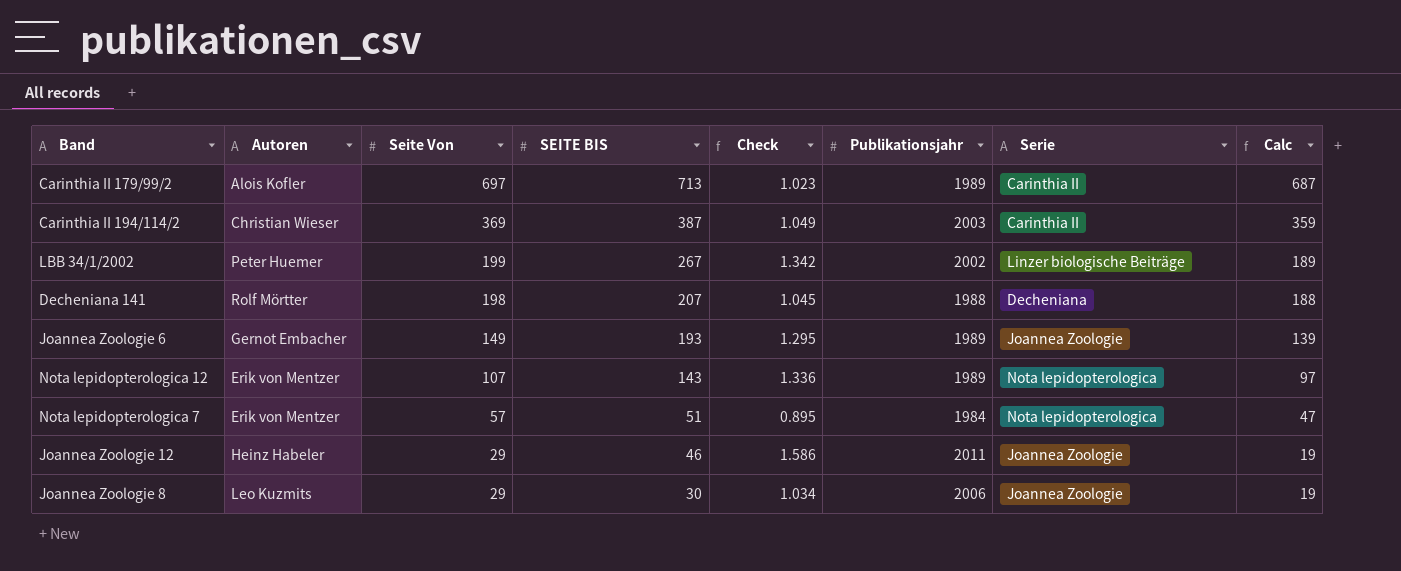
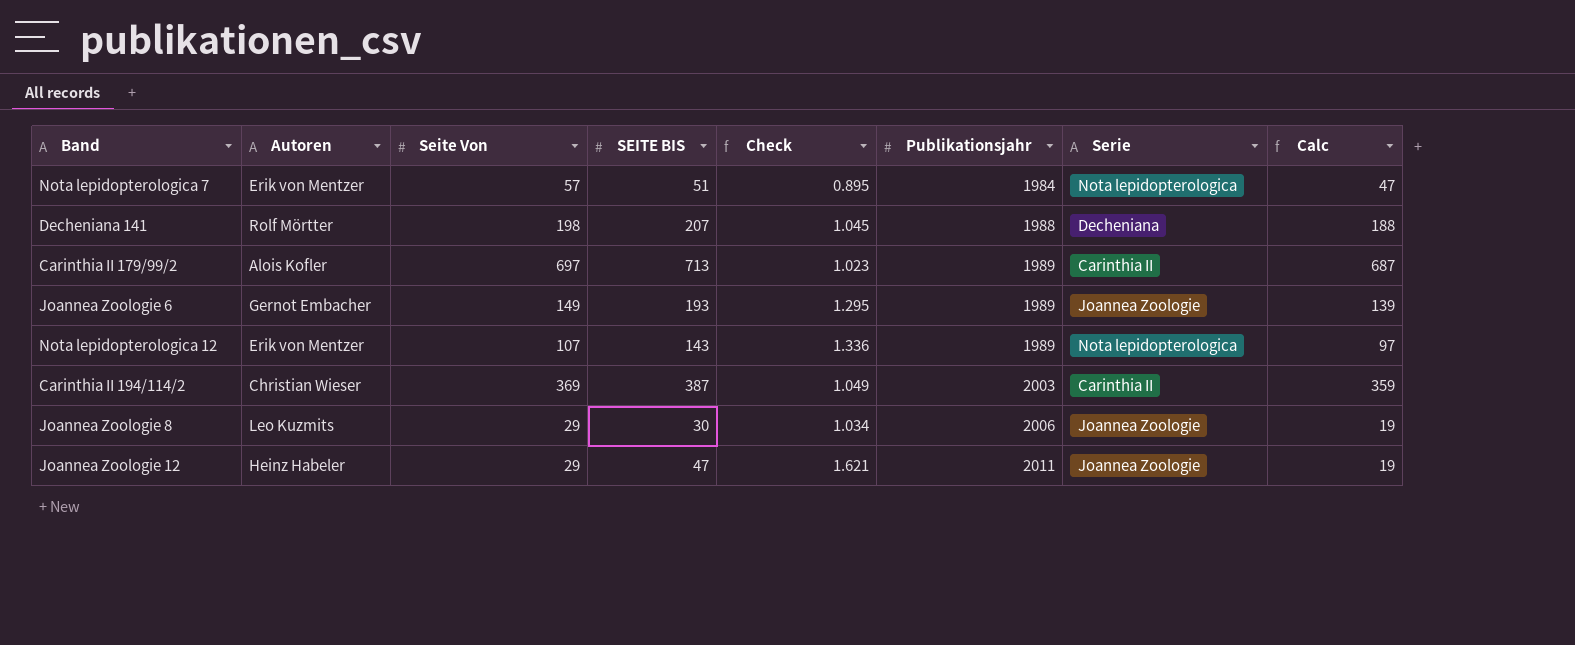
row order: Seite Von descending -> Publikationsjahr ascending
row LBB 34/1/2002: Peter Huemer | 199 | 267 | 1.342 | 2002 | Linzer biologische Beiträge | 189 -> none
Joannea Zoologie 12 | SEITE BIS: 46 -> 47
Joannea Zoologie 12 | Check: 1.586 -> 1.621

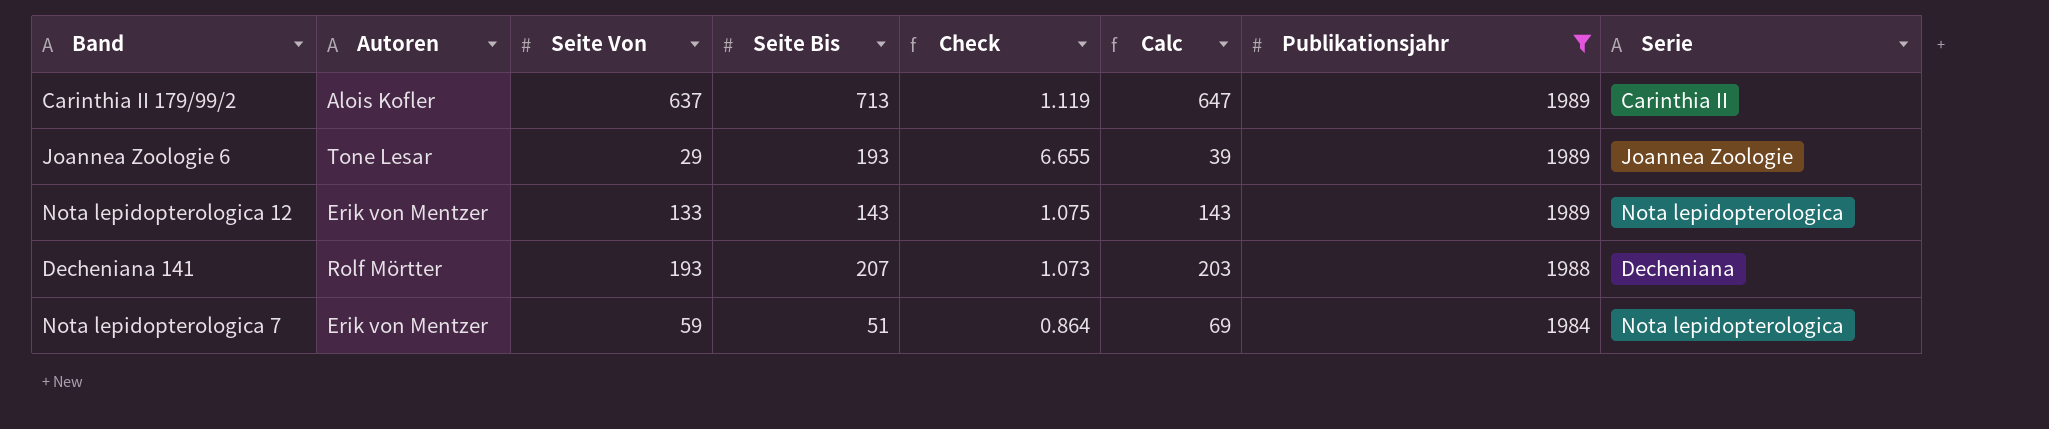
filter: none -> Publikationsjahr <= 1989
row order: Publikationsjahr ascending -> Publikationsjahr descending
column name: SEITE BIS -> Seite Bis
column Calc | formula: [Seite Von] - 10 -> [Seite Von] + 10
column Calc | position: 8 -> 6
Carinthia II 179/99/2 | Seite Von: 697 -> 637
Carinthia II 179/99/2 | Check: 1.023 -> 1.119
Joannea Zoologie 6 | Autoren: Gernot Embacher -> Tone Lesar
Joannea Zoologie 6 | Seite Von: 149 -> 29
Joannea Zoologie 6 | Check: 1.295 -> 6.655
Nota lepidopterologica 12 | Seite Von: 107 -> 133
Nota lepidopterologica 12 | Check: 1.336 -> 1.075
Decheniana 141 | Seite Von: 198 -> 193
Decheniana 141 | Check: 1.045 -> 1.073
Nota lepidopterologica 7 | Seite Von: 57 -> 59
Nota lepidopterologica 7 | Check: 0.895 -> 0.864

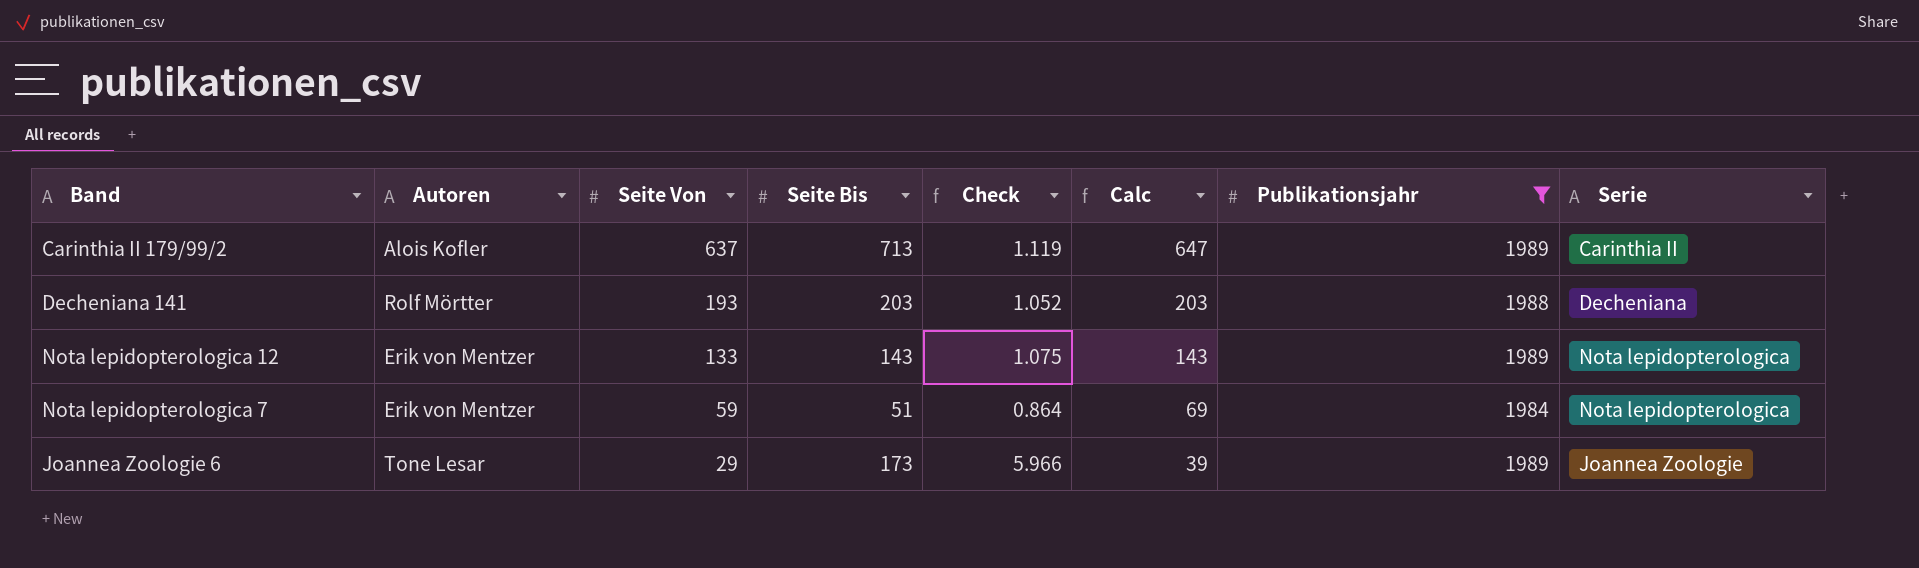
row order: Publikationsjahr descending -> Seite Von descending
Decheniana 141 | Seite Bis: 207 -> 203
Decheniana 141 | Check: 1.073 -> 1.052
Joannea Zoologie 6 | Seite Bis: 193 -> 173
Joannea Zoologie 6 | Check: 6.655 -> 5.966

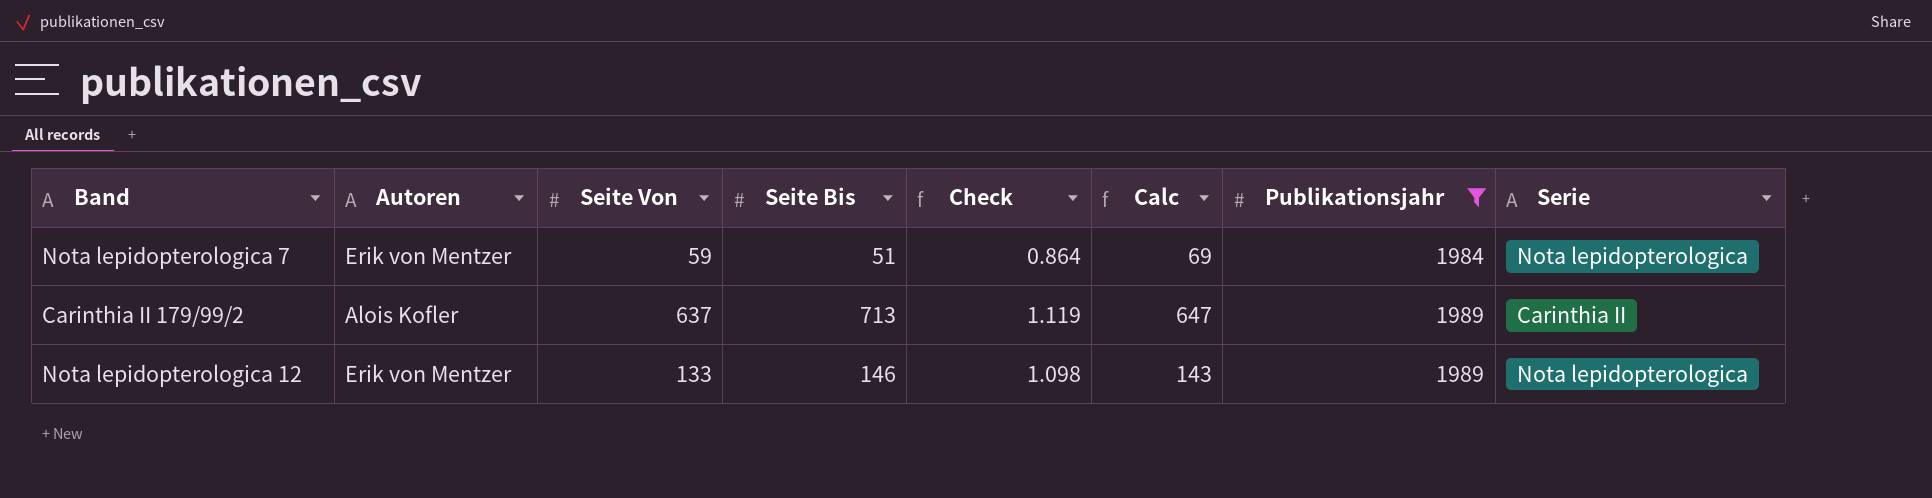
row order: Seite Von descending -> Publikationsjahr ascending
row Decheniana 141: Rolf Mörtter | 193 | 203 | 1.052 | 203 | 1988 | Decheniana -> none
row Joannea Zoologie 6: Tone Lesar | 29 | 173 | 5.966 | 39 | 1989 | Joannea Zoologie -> none
Nota lepidopterologica 12 | Seite Bis: 143 -> 146
Nota lepidopterologica 12 | Check: 1.075 -> 1.098

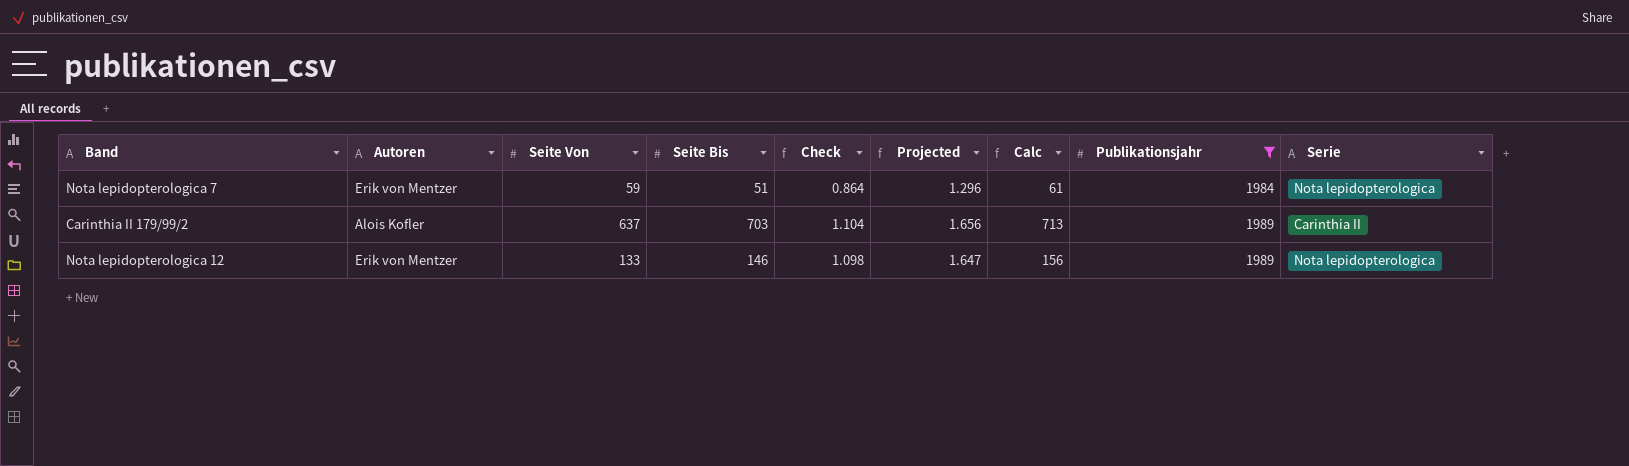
column Projected | formula: none -> [Check] * 1.5
column Calc | formula: [Seite Von] + 10 -> [Seite Bis] + 10
Carinthia II 179/99/2 | Seite Bis: 713 -> 703
Carinthia II 179/99/2 | Check: 1.119 -> 1.104

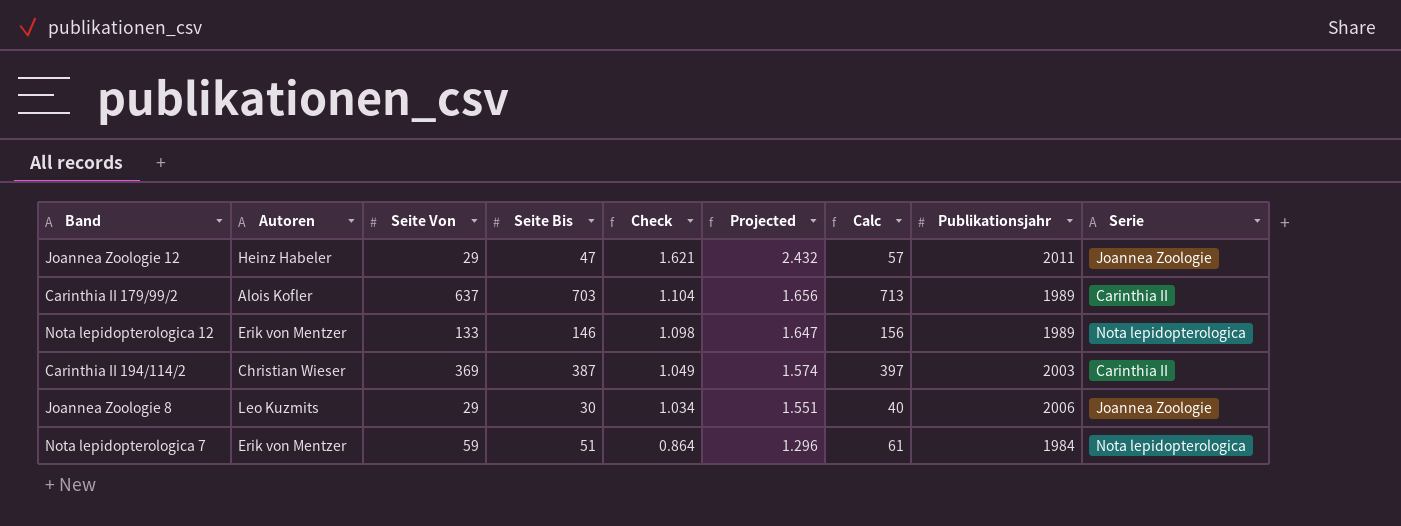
filter: Publikationsjahr <= 1989 -> none
row order: Publikationsjahr ascending -> Check descending

